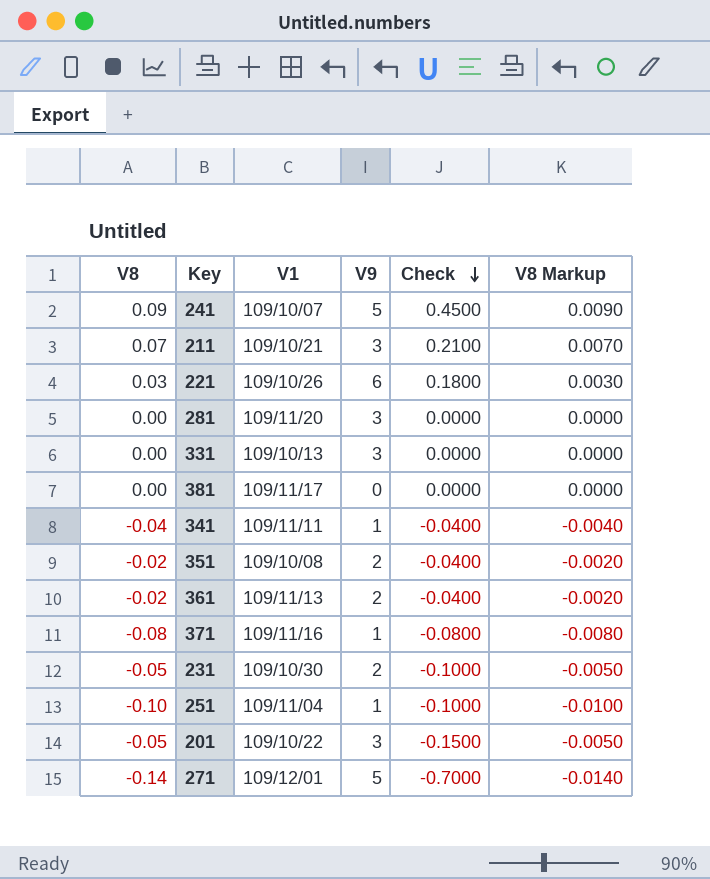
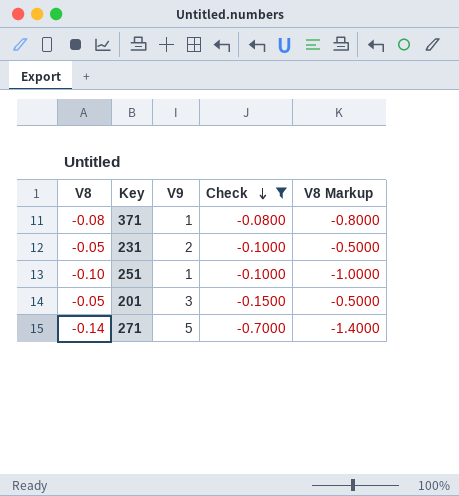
filter: none -> Check <= -0.0800
column V1 | position: 3 -> none
column V8 Markup | formula: [V8] * 0.1 -> [V8] * 10

